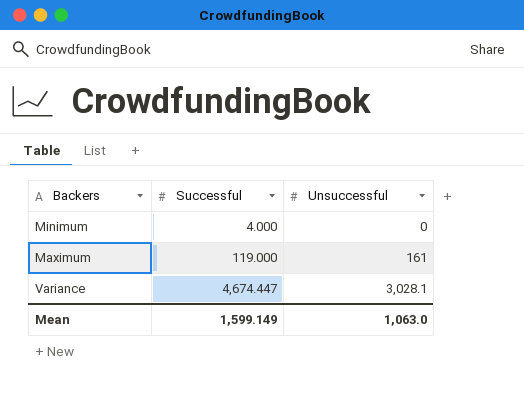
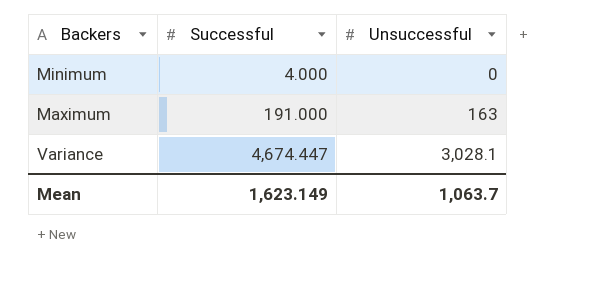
Maximum | Successful: 119.000 -> 191.000
Maximum | Unsuccessful: 161 -> 163
Mean | Successful: 1,599.149 -> 1,623.149
Mean | Unsuccessful: 1,063.0 -> 1,063.7

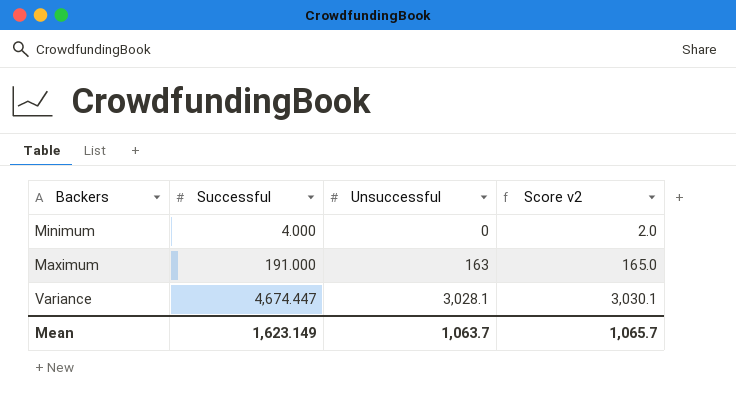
column Score v2 | formula: none -> [Unsuccessful] + 2

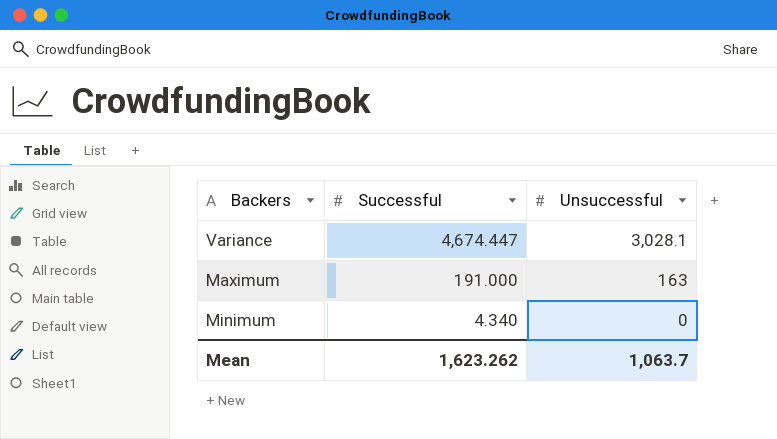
row order: Successful ascending -> Successful descending
column Score v2 | formula: [Unsuccessful] + 2 -> none
Minimum | Successful: 4.000 -> 4.340
Mean | Successful: 1,623.149 -> 1,623.262

